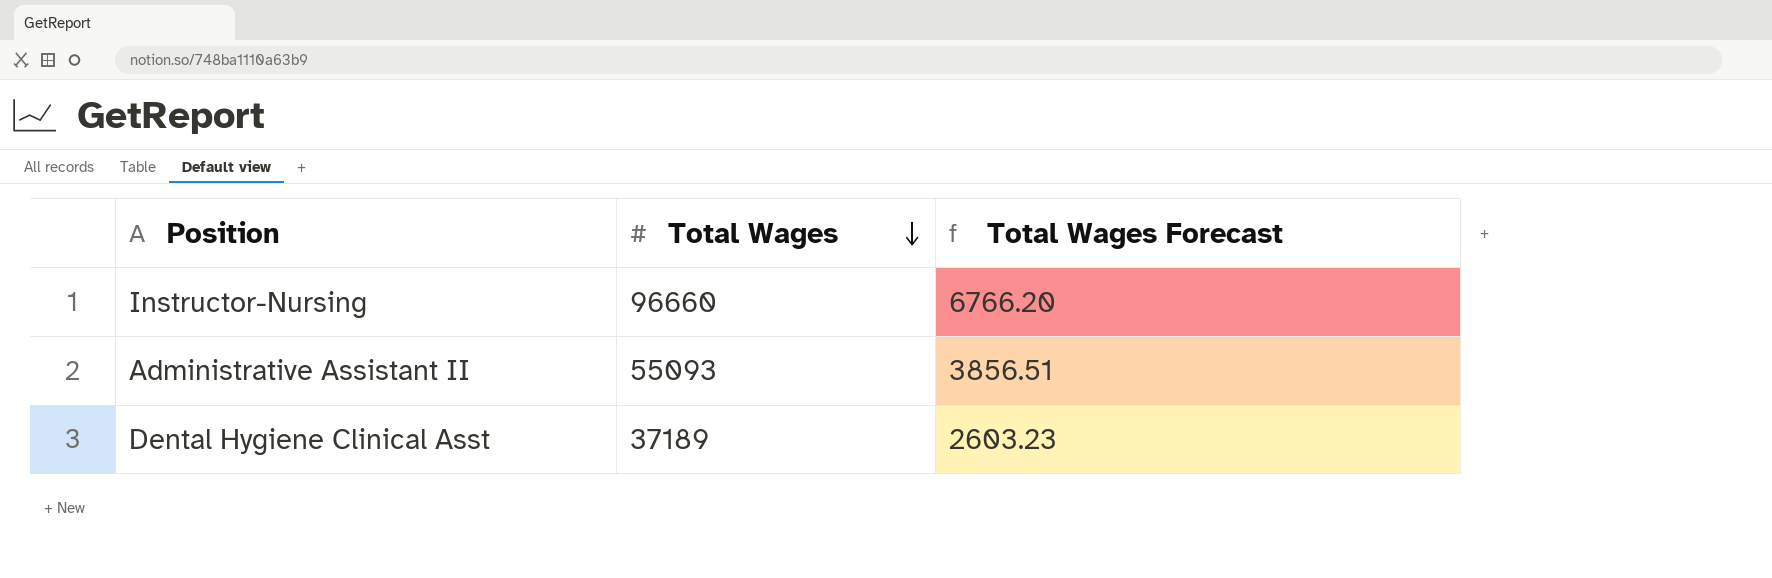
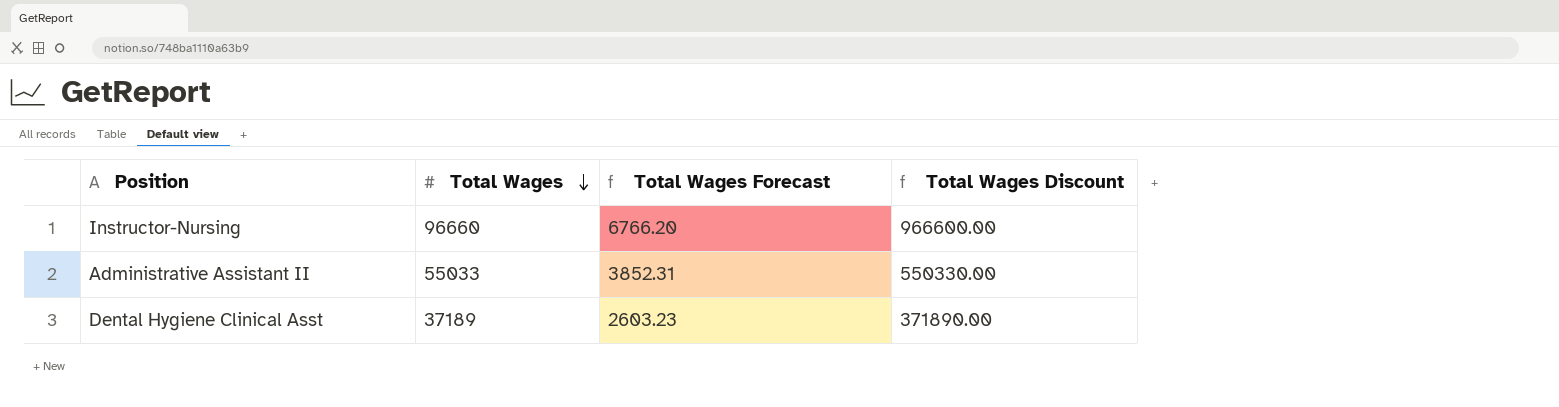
column Total Wages Discount | formula: none -> [Total Wages] * 10
Administrative Assistant II | Total Wages: 55093 -> 55033
Administrative Assistant II | Total Wages Forecast: 3856.51 -> 3852.31

